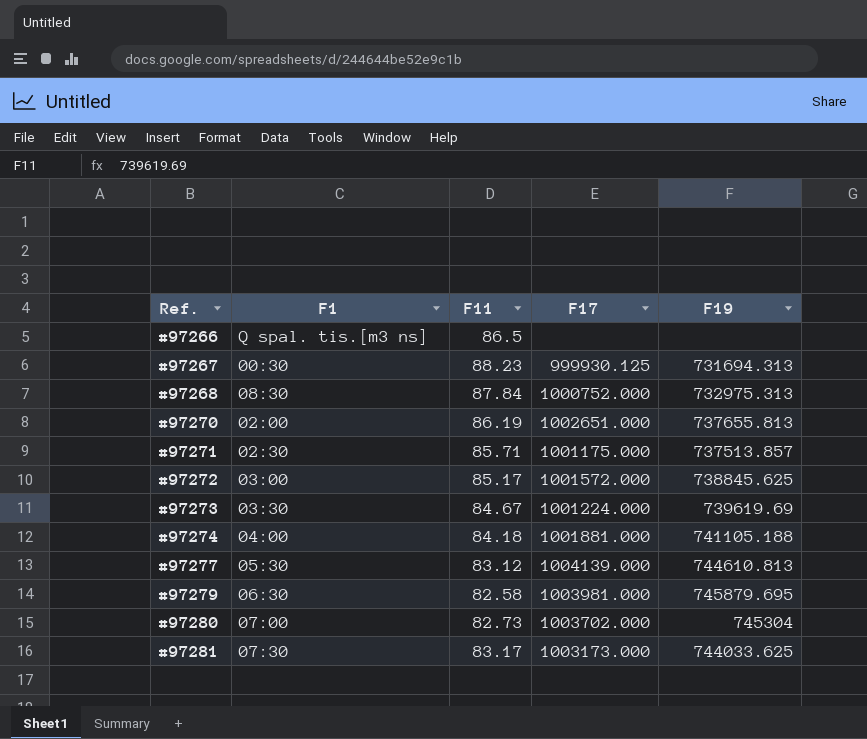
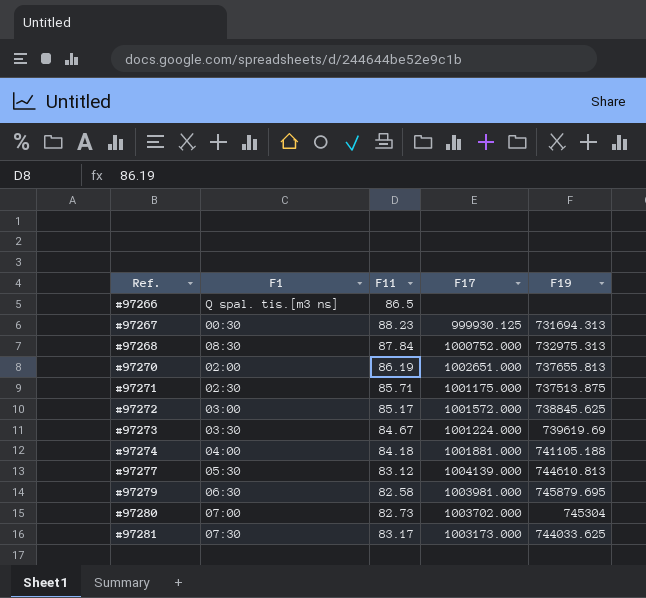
#97271 | F19: 737513.857 -> 737513.875

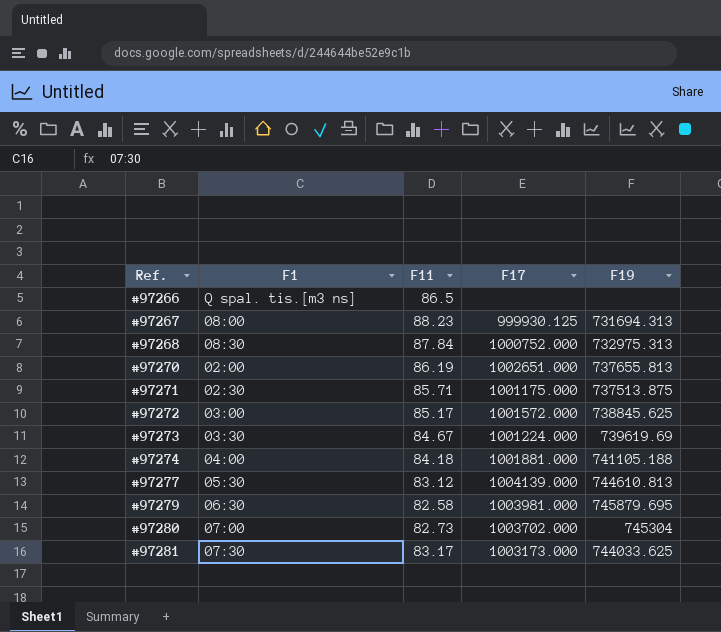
#97267 | F1: 00:30 -> 08:00

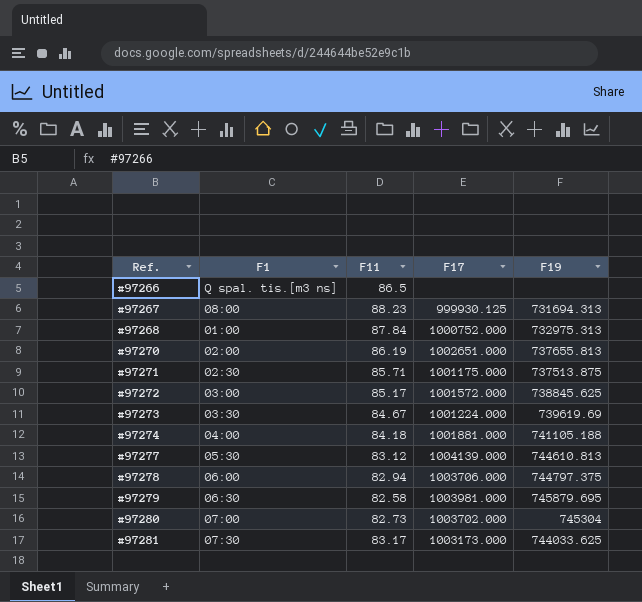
#97268 | F1: 08:30 -> 01:00
row #97278: none -> 06:00 | 82.94 | 1003706.000 | 744797.375

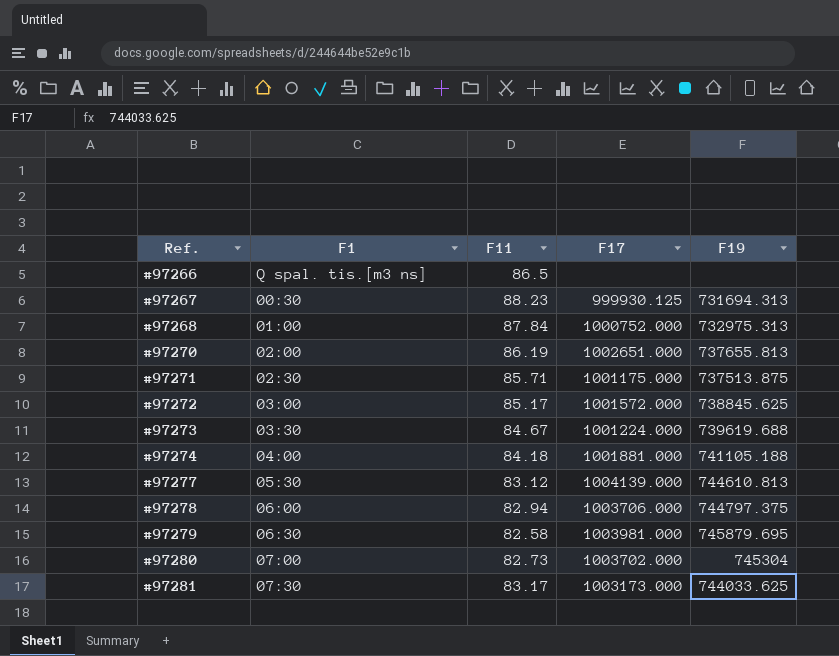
#97267 | F1: 08:00 -> 00:30
#97273 | F19: 739619.69 -> 739619.688

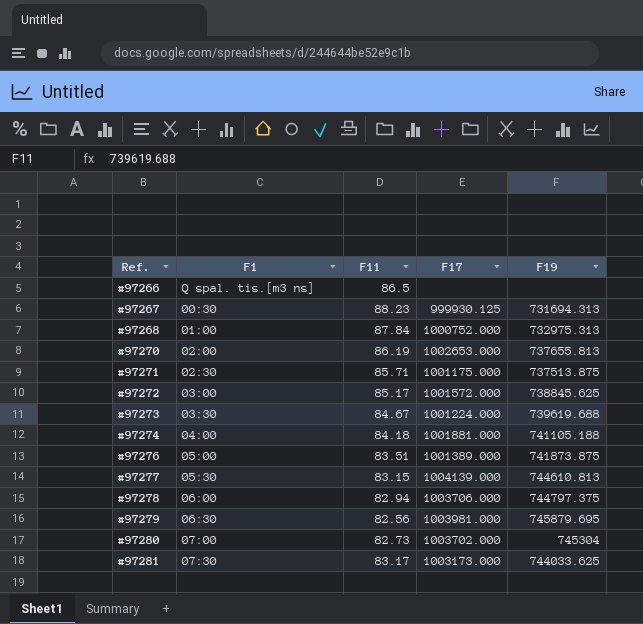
#97270 | F17: 1002651.000 -> 1002653.000
row #97276: none -> 05:00 | 83.51 | 1001389.000 | 741873.875
#97277 | F11: 83.12 -> 83.15
#97279 | F11: 82.58 -> 82.56

